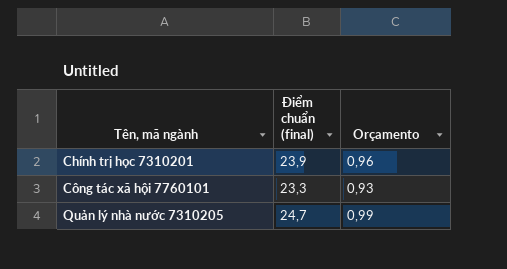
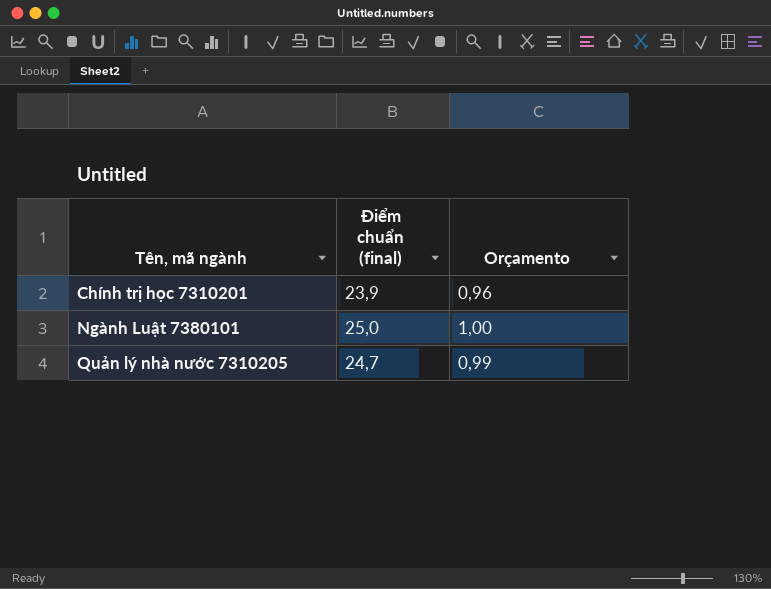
row Công tác xã hội 7760101: 23,3 | 0,93 -> none
row Ngành Luật 7380101: none -> 25,0 | 1,00

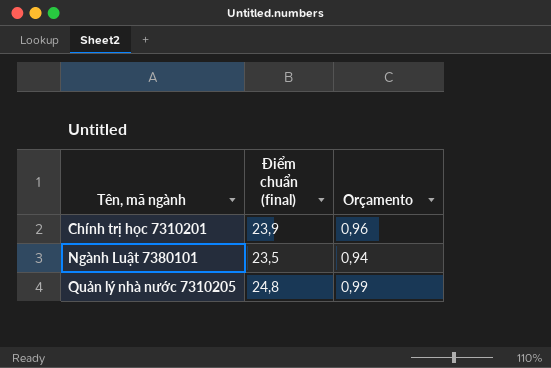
Ngành Luật 7380101 | Điểm chuẩn (final): 25,0 -> 23,5
Ngành Luật 7380101 | Orçamento: 1,00 -> 0,94
Quản lý nhà nước 7310205 | Điểm chuẩn (final): 24,7 -> 24,8

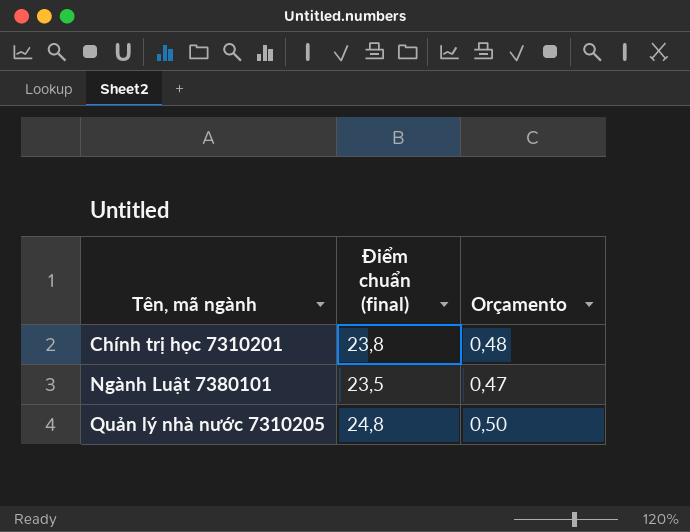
column Orçamento | formula: [Điểm chuẩn (final)] * 0,04 -> [Điểm chuẩn (final)] * 0,02
Chính trị học 7310201 | Điểm chuẩn (final): 23,9 -> 23,8

